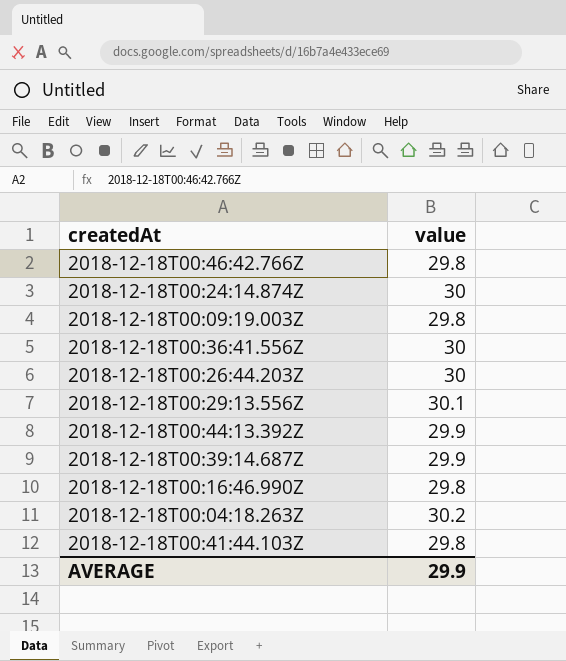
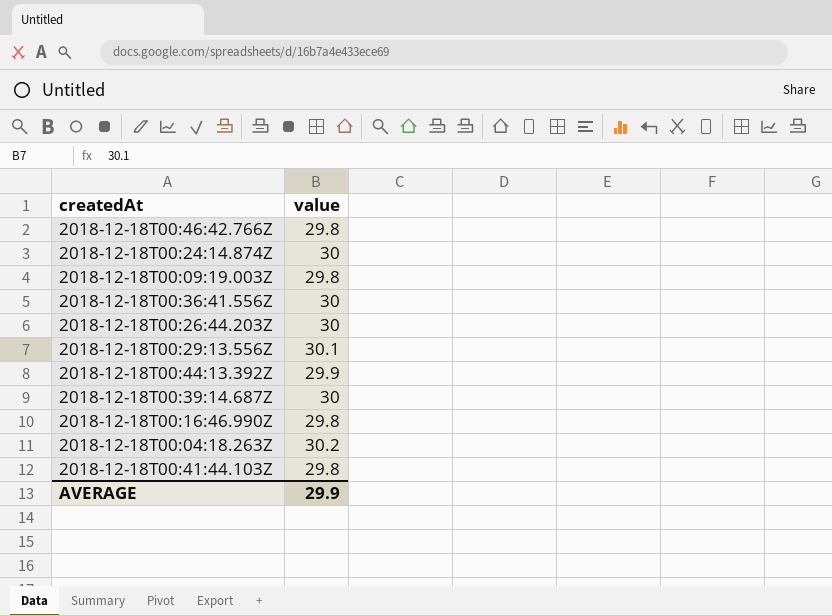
2018-12-18T00:39:14.687Z | value: 29.9 -> 30

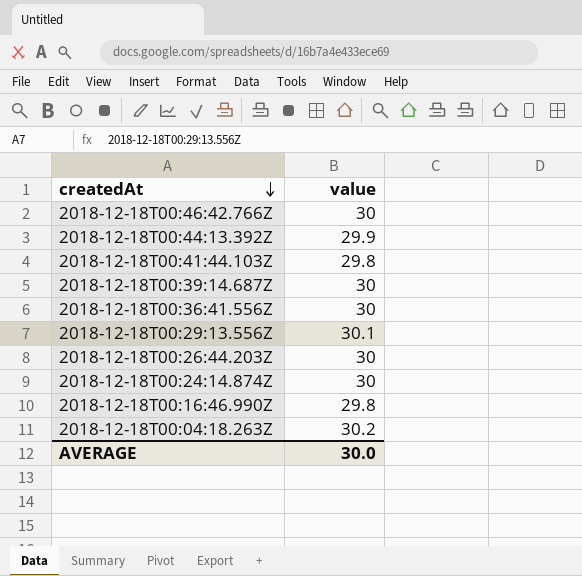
row order: none -> createdAt descending
row 2018-12-18T00:09:19.003Z: 29.8 -> none
2018-12-18T00:46:42.766Z | value: 29.8 -> 30
AVERAGE | value: 29.9 -> 30.0

